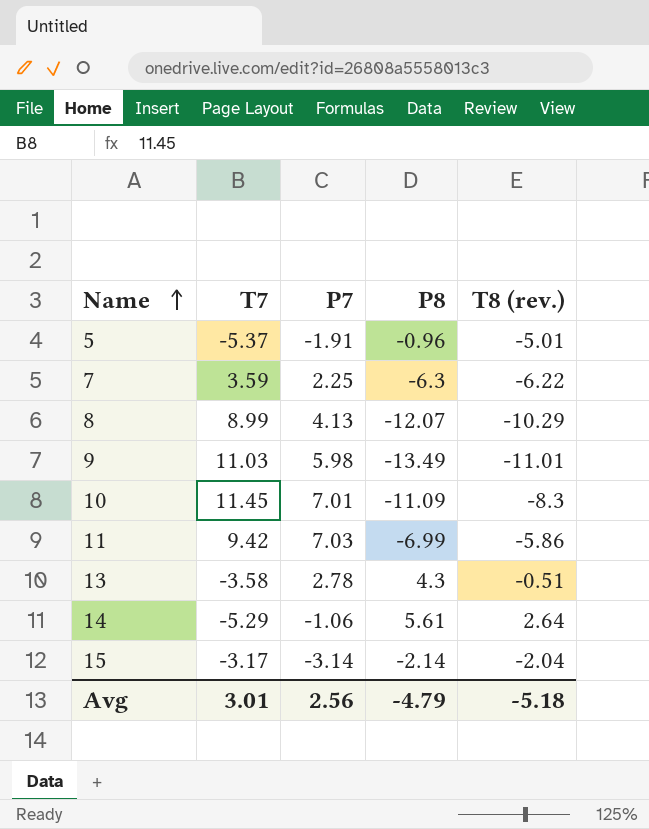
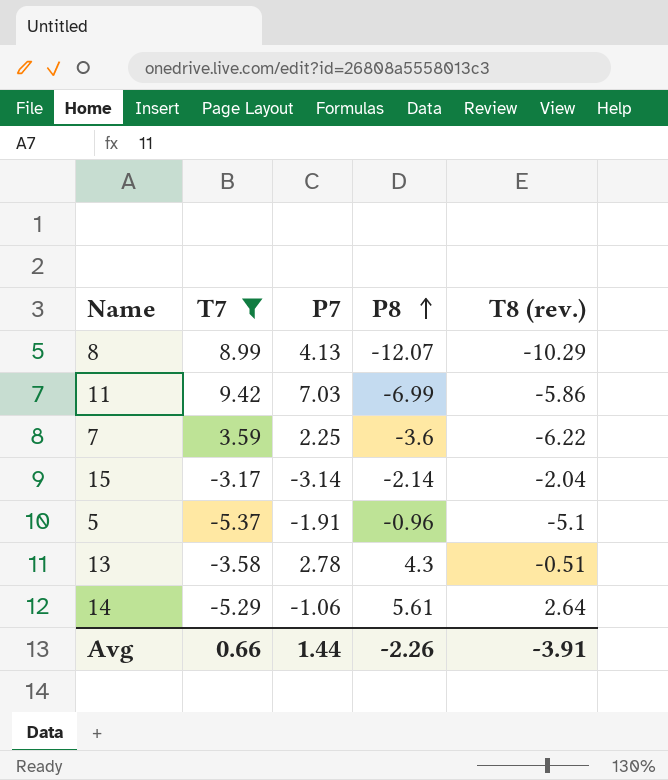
filter: none -> T7 <= 9.42
row order: Name ascending -> P8 ascending
7 | P8: -6.3 -> -3.6
5 | T8 (rev.): -5.01 -> -5.1
Avg | T7: 3.01 -> 0.66
Avg | P7: 2.56 -> 1.44
Avg | P8: -4.79 -> -2.26
Avg | T8 (rev.): -5.18 -> -3.91

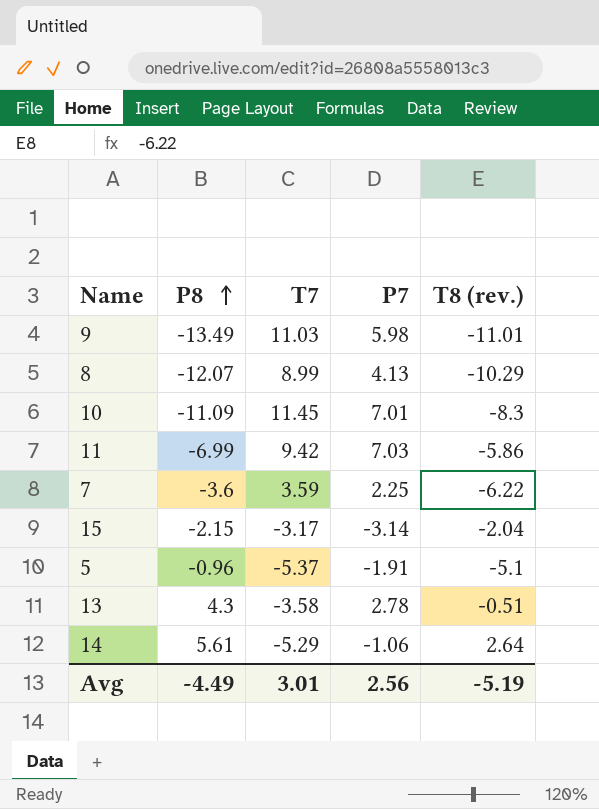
filter: T7 <= 9.42 -> none
column P8 | position: 4 -> 2
15 | P8: -2.14 -> -2.15
Avg | P8: -2.26 -> -4.49
Avg | T7: 0.66 -> 3.01
Avg | P7: 1.44 -> 2.56
Avg | T8 (rev.): -3.91 -> -5.19

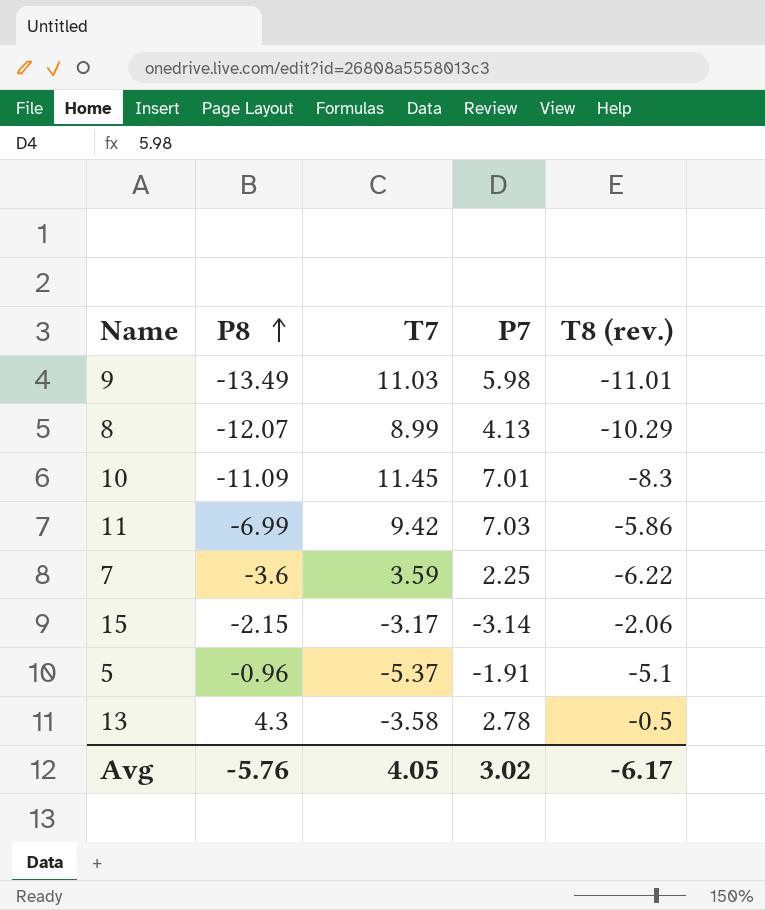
row 14: 5.61 | -5.29 | -1.06 | 2.64 -> none
15 | T8 (rev.): -2.04 -> -2.06
13 | T8 (rev.): -0.51 -> -0.5
Avg | P8: -4.49 -> -5.76
Avg | T7: 3.01 -> 4.05
Avg | P7: 2.56 -> 3.02
Avg | T8 (rev.): -5.19 -> -6.17

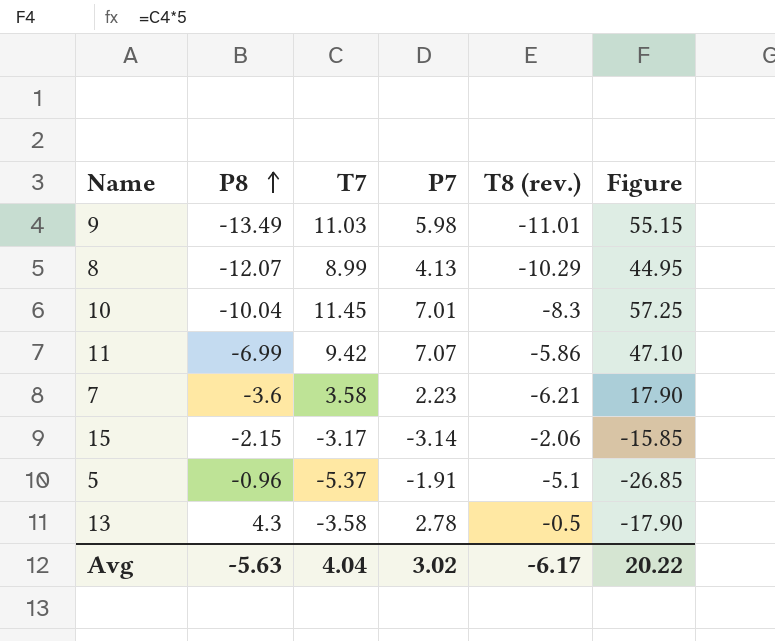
column Figure | formula: none -> [T7] * 5
10 | P8: -11.09 -> -10.04
11 | P7: 7.03 -> 7.07
7 | T7: 3.59 -> 3.58
7 | P7: 2.25 -> 2.23
7 | T8 (rev.): -6.22 -> -6.21
Avg | P8: -5.76 -> -5.63
Avg | T7: 4.05 -> 4.04

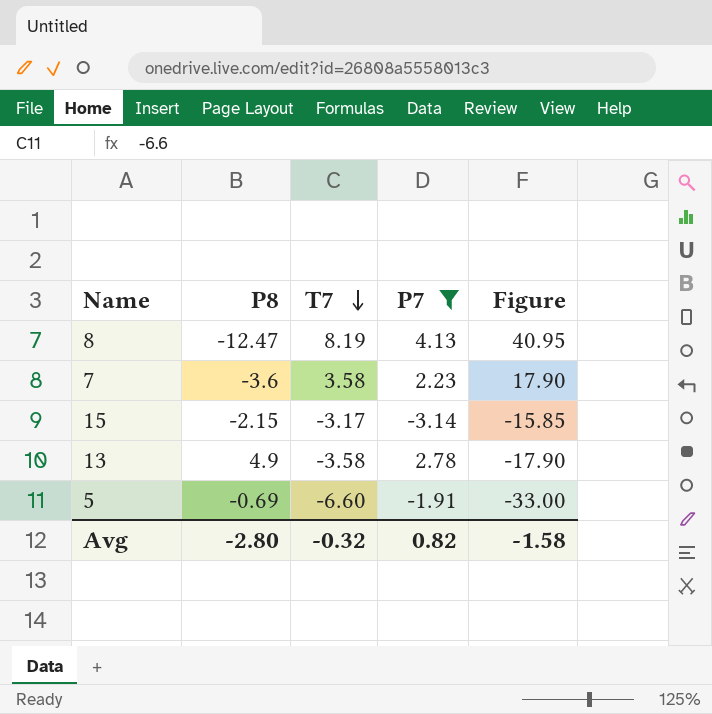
filter: none -> P7 <= 4.13
row order: P8 ascending -> T7 descending
column T8 (rev.) | position: 5 -> none
8 | P8: -12.07 -> -12.47
8 | T7: 8.99 -> 8.19
8 | Figure: 44.95 -> 40.95
13 | P8: 4.3 -> 4.9
5 | P8: -0.96 -> -0.69
5 | T7: -5.37 -> -6.60
5 | Figure: -26.85 -> -33.00
Avg | P8: -5.63 -> -2.80
Avg | T7: 4.04 -> -0.32
Avg | P7: 3.02 -> 0.82
Avg | Figure: 20.22 -> -1.58

